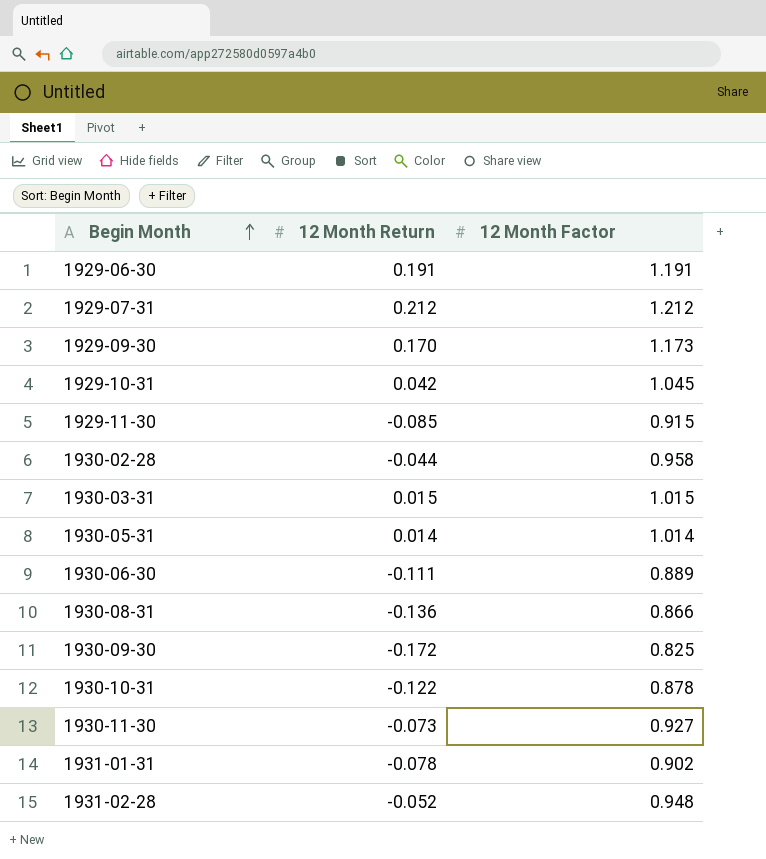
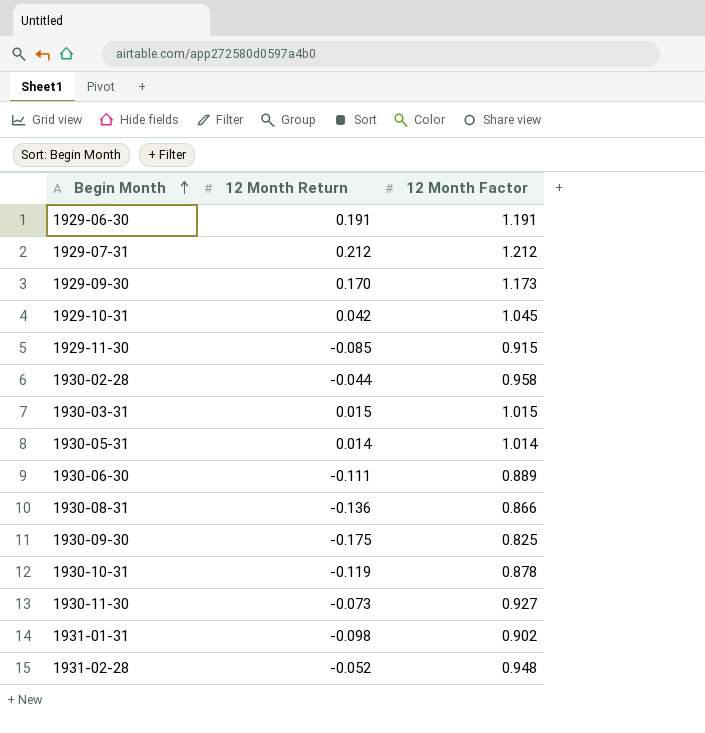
1930-09-30 | 12 Month Return: -0.172 -> -0.175
1930-10-31 | 12 Month Return: -0.122 -> -0.119
1931-01-31 | 12 Month Return: -0.078 -> -0.098

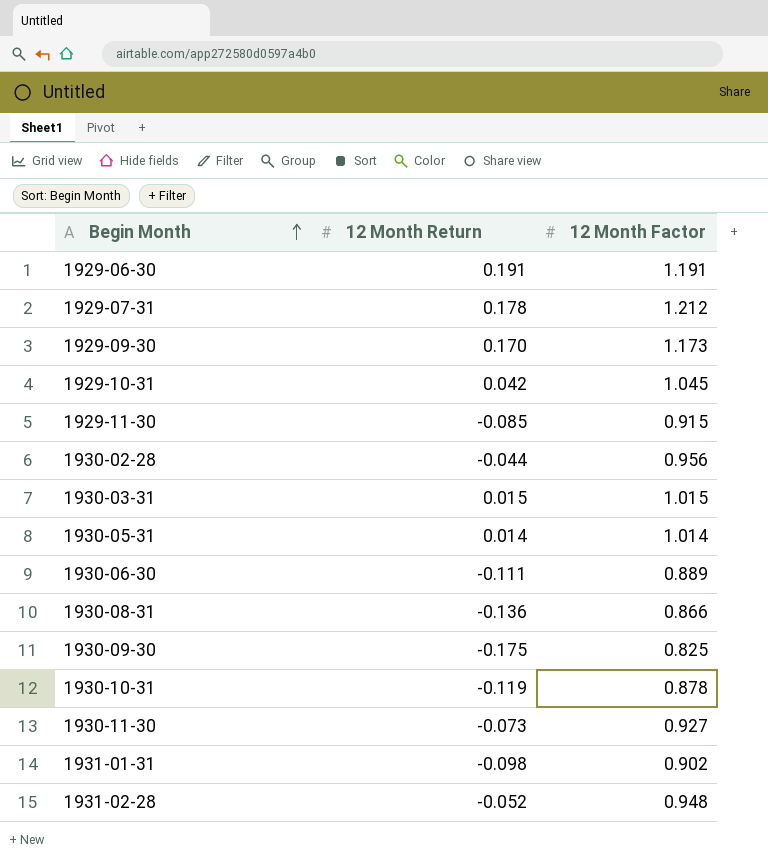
1929-07-31 | 12 Month Return: 0.212 -> 0.178
1930-02-28 | 12 Month Factor: 0.958 -> 0.956

